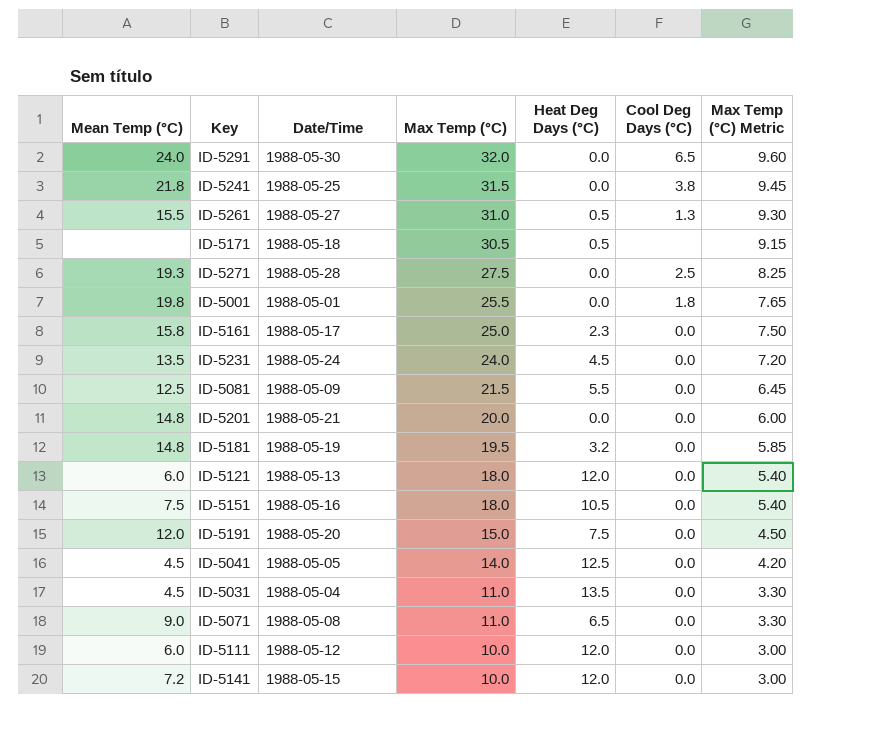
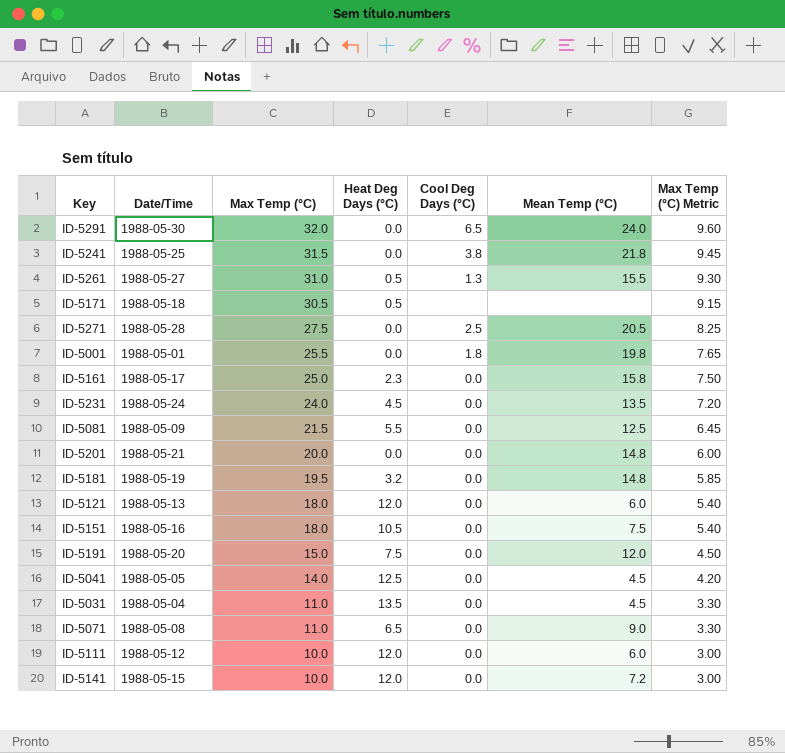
column Mean Temp (°C) | position: 1 -> 6
ID-5271 | Mean Temp (°C): 19.3 -> 20.5

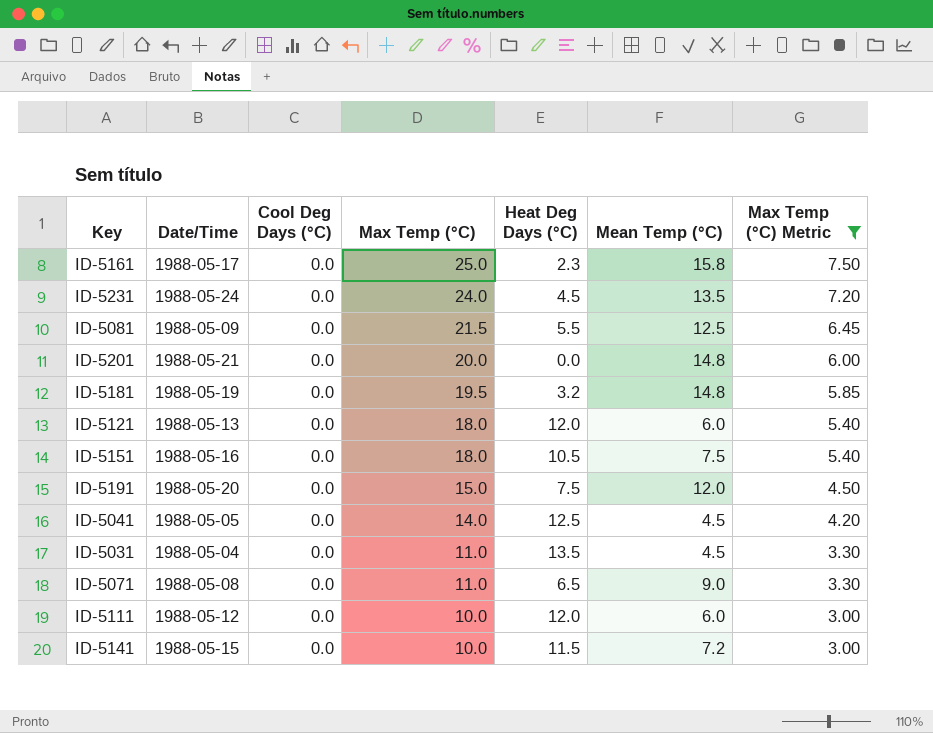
filter: none -> Max Temp (°C) Metric <= 7.50
column Cool Deg Days (°C) | position: 5 -> 3
ID-5141 | Heat Deg Days (°C): 12.0 -> 11.5

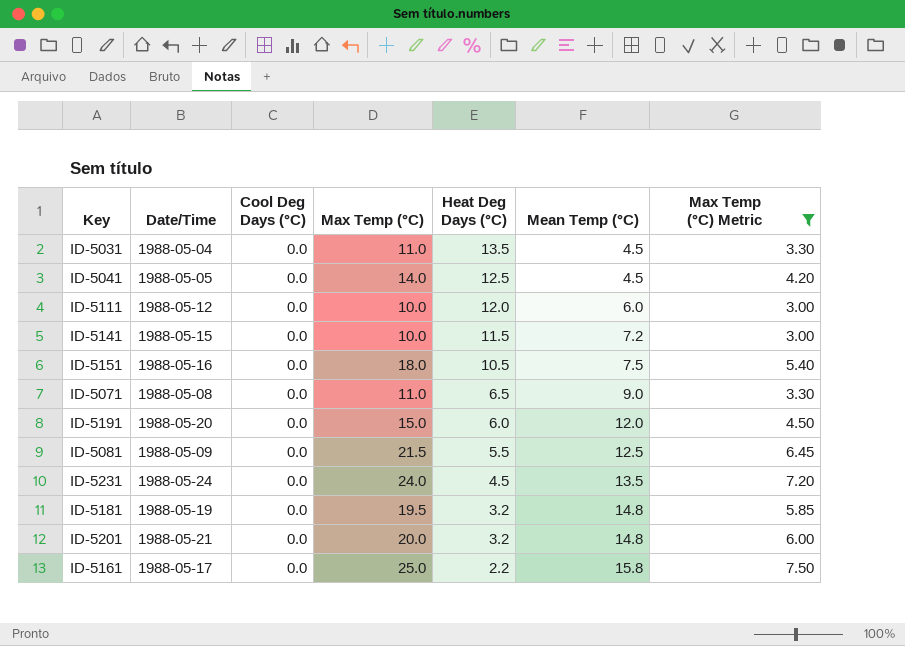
row order: Max Temp (°C) descending -> Heat Deg Days (°C) descending
row ID-5121: 1988-05-13 | 0.0 | 18.0 | 12.0 | 6.0 | 5.40 -> none
ID-5191 | Heat Deg Days (°C): 7.5 -> 6.0
ID-5201 | Heat Deg Days (°C): 0.0 -> 3.2
ID-5161 | Heat Deg Days (°C): 2.3 -> 2.2

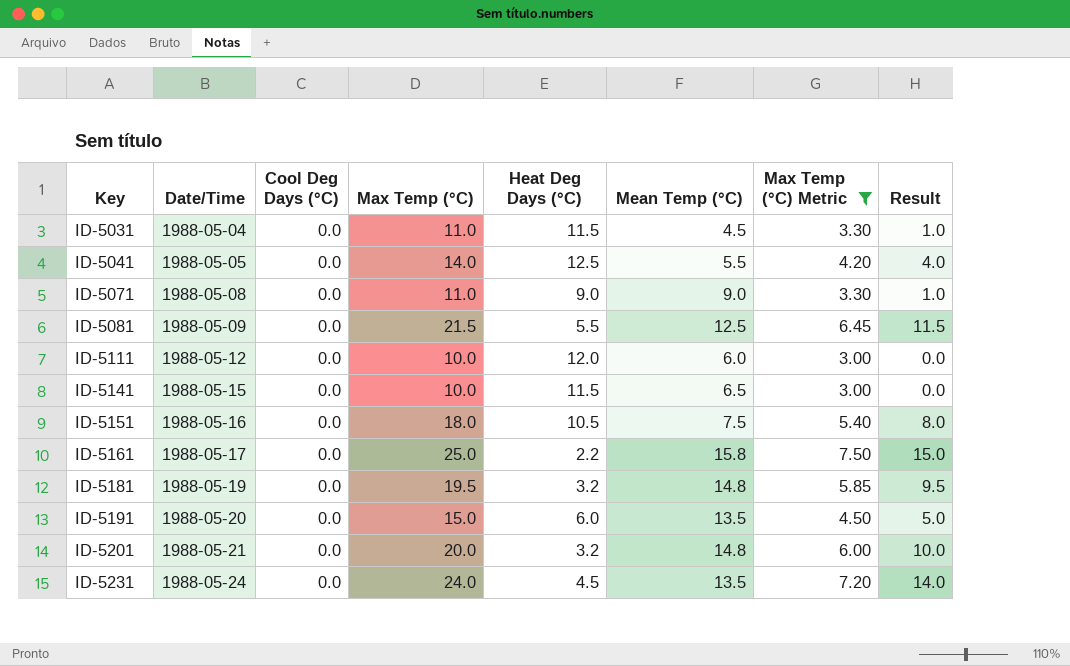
row order: Heat Deg Days (°C) descending -> Key ascending
column Result | formula: none -> [Max Temp (°C)] - 10
ID-5031 | Heat Deg Days (°C): 13.5 -> 11.5
ID-5041 | Mean Temp (°C): 4.5 -> 5.5
ID-5071 | Heat Deg Days (°C): 6.5 -> 9.0
ID-5141 | Mean Temp (°C): 7.2 -> 6.5
ID-5191 | Mean Temp (°C): 12.0 -> 13.5

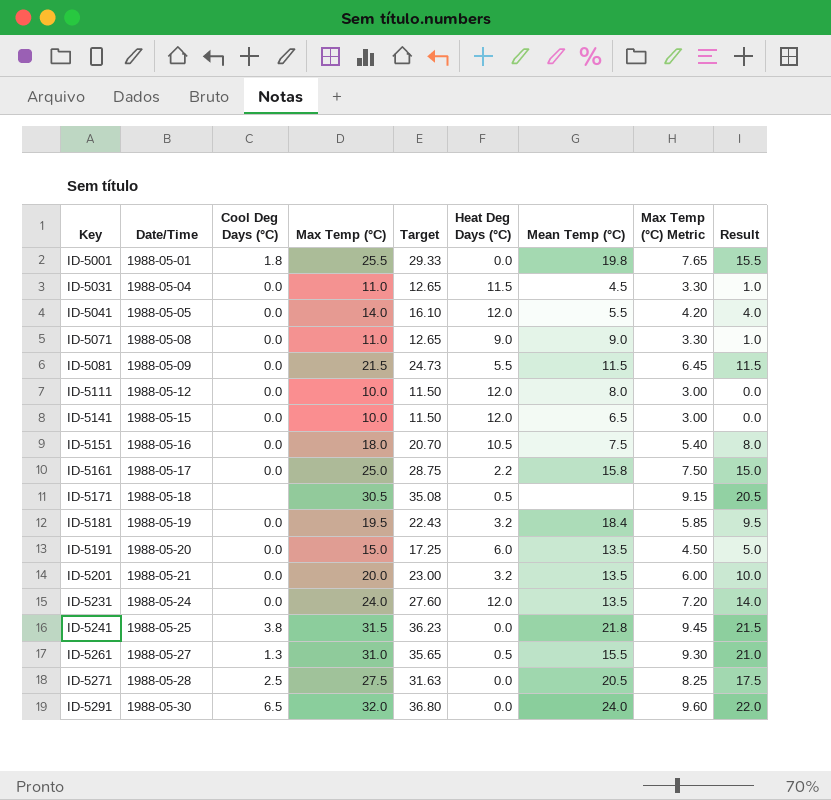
filter: Max Temp (°C) Metric <= 7.50 -> none
column Target | formula: none -> [Max Temp (°C)] * 1.15
ID-5041 | Heat Deg Days (°C): 12.5 -> 12.0
ID-5081 | Mean Temp (°C): 12.5 -> 11.5
ID-5111 | Mean Temp (°C): 6.0 -> 8.0
ID-5141 | Heat Deg Days (°C): 11.5 -> 12.0
ID-5181 | Mean Temp (°C): 14.8 -> 18.4
ID-5201 | Mean Temp (°C): 14.8 -> 13.5
ID-5231 | Heat Deg Days (°C): 4.5 -> 12.0

